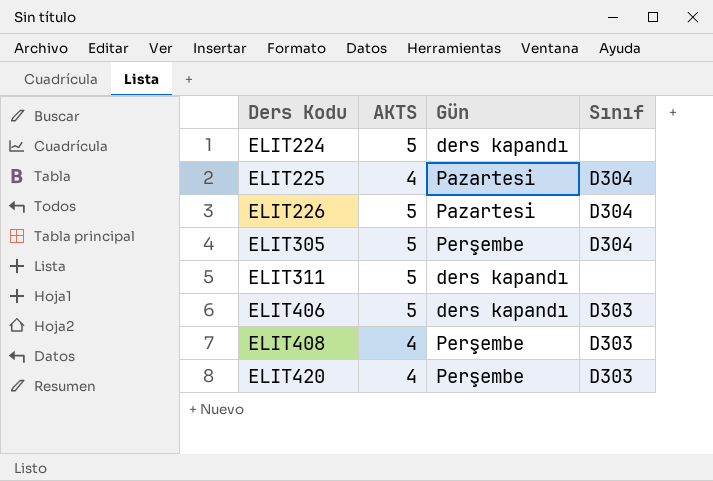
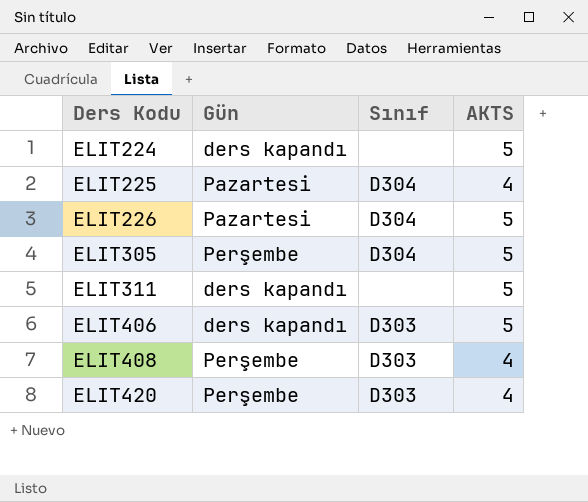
column AKTS | position: 2 -> 4

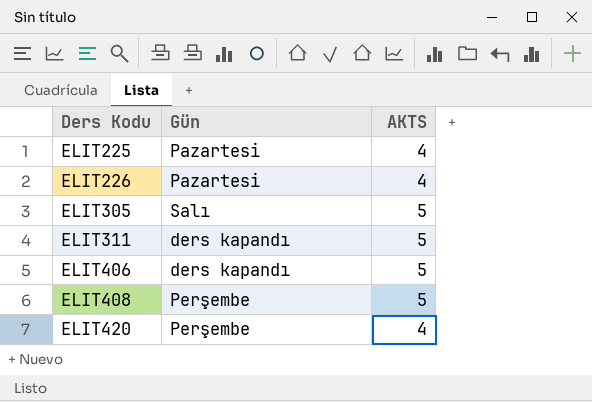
column Sınıf | position: 3 -> none
row ELIT224: ders kapandı | none | 5 -> none
ELIT226 | AKTS: 5 -> 4
ELIT305 | Gün: Perşembe -> Salı
ELIT408 | AKTS: 4 -> 5

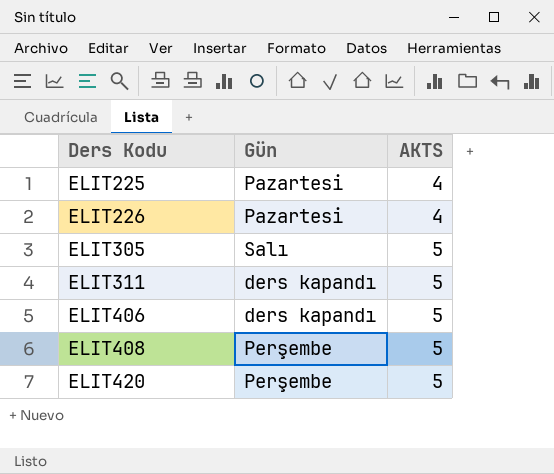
ELIT420 | AKTS: 4 -> 5

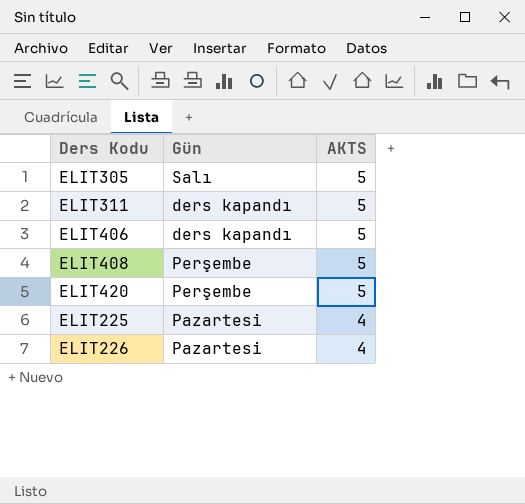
row order: Ders Kodu ascending -> AKTS descending

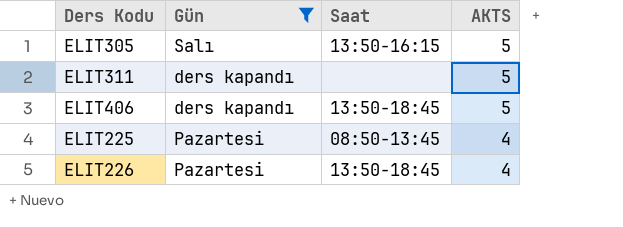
filter: none -> Gün != Perşembe
column Saat | position: none -> 3

